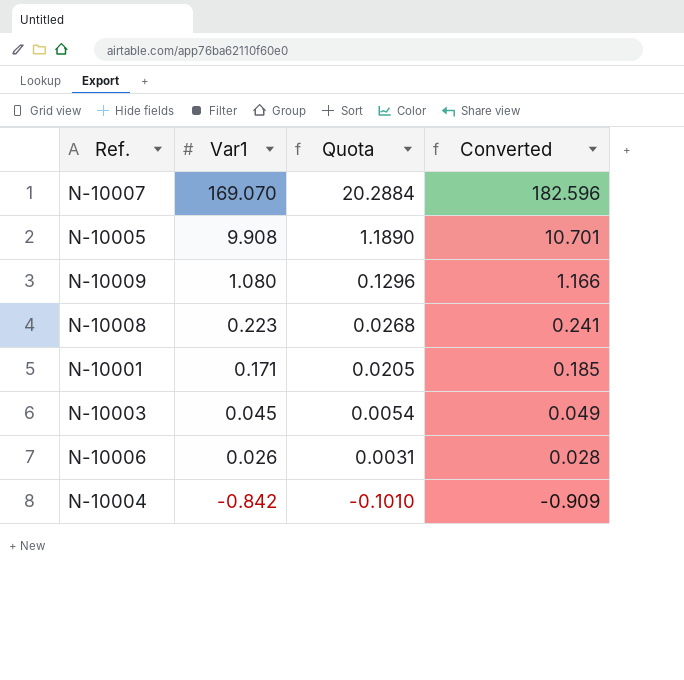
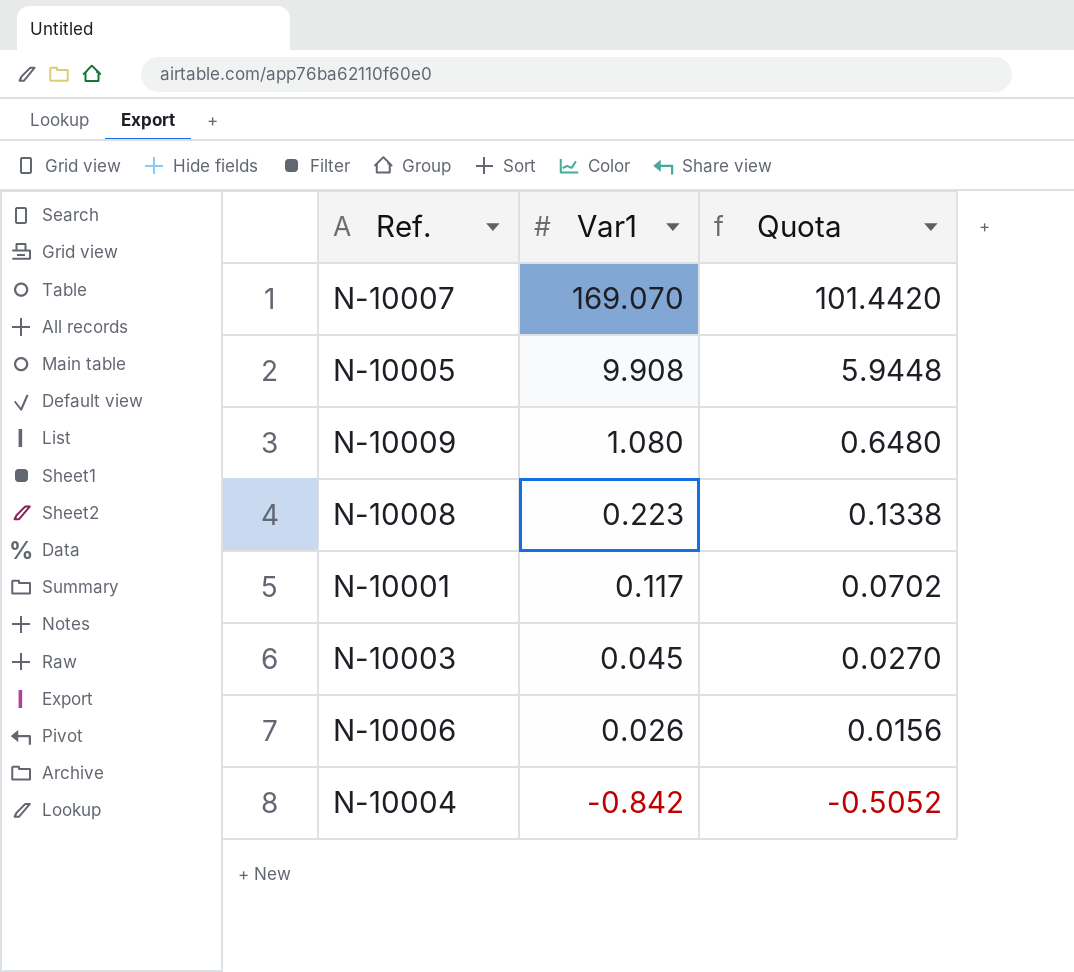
column Converted | formula: [Var1] * 1.08 -> none
column Quota | formula: [Var1] * 0.12 -> [Var1] * 0.6
N-10001 | Var1: 0.171 -> 0.117

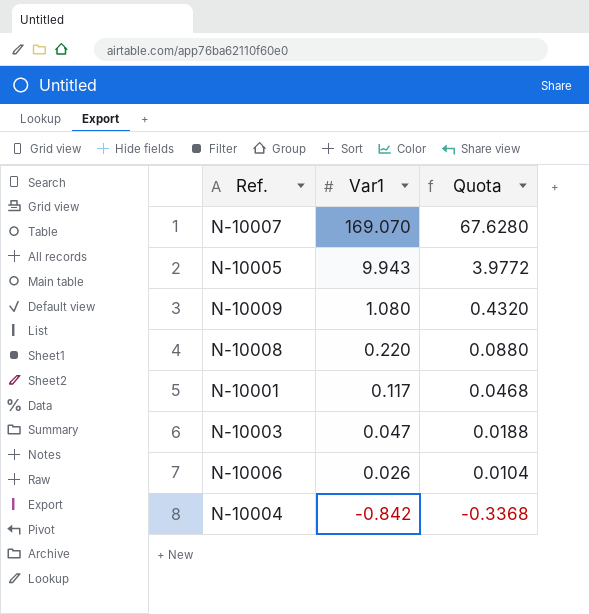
column Quota | formula: [Var1] * 0.6 -> [Var1] * 0.4
N-10005 | Var1: 9.908 -> 9.943
N-10008 | Var1: 0.223 -> 0.220
N-10003 | Var1: 0.045 -> 0.047

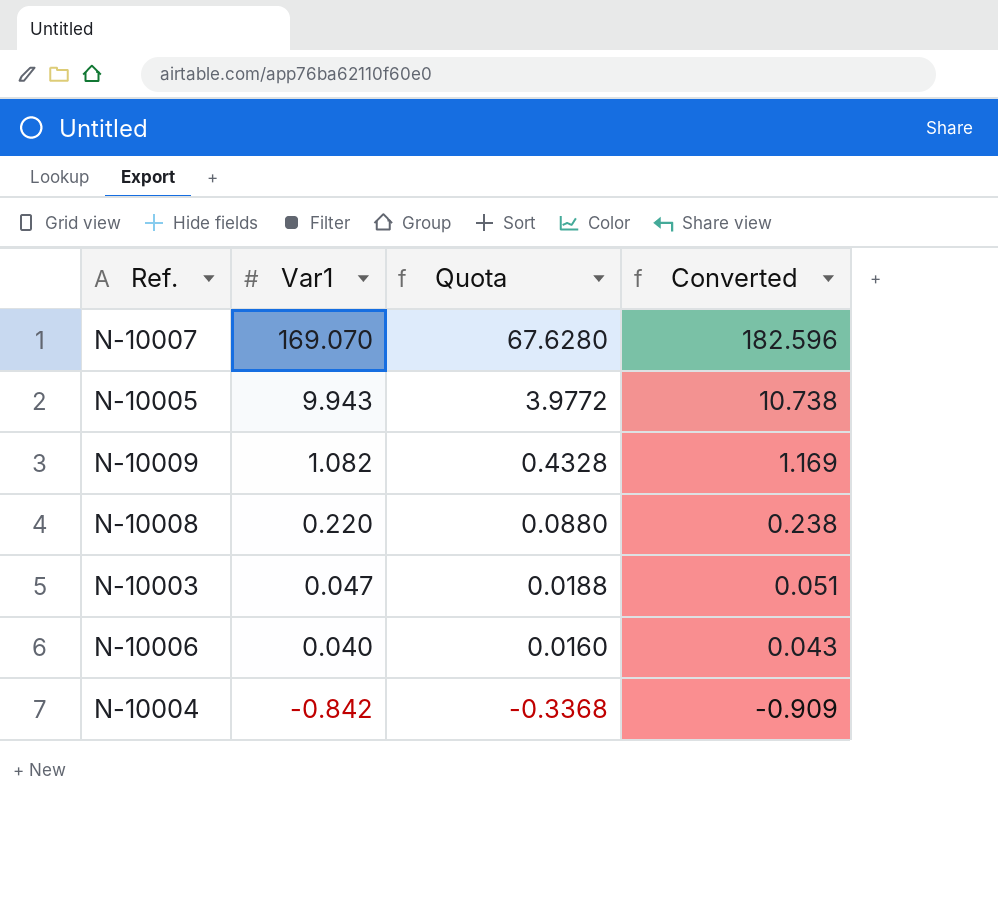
column Converted | formula: none -> [Var1] * 1.08
row N-10001: 0.117 | 0.0468 -> none
N-10009 | Var1: 1.080 -> 1.082
N-10009 | Quota: 0.4320 -> 0.4328
N-10006 | Var1: 0.026 -> 0.040
N-10006 | Quota: 0.0104 -> 0.0160

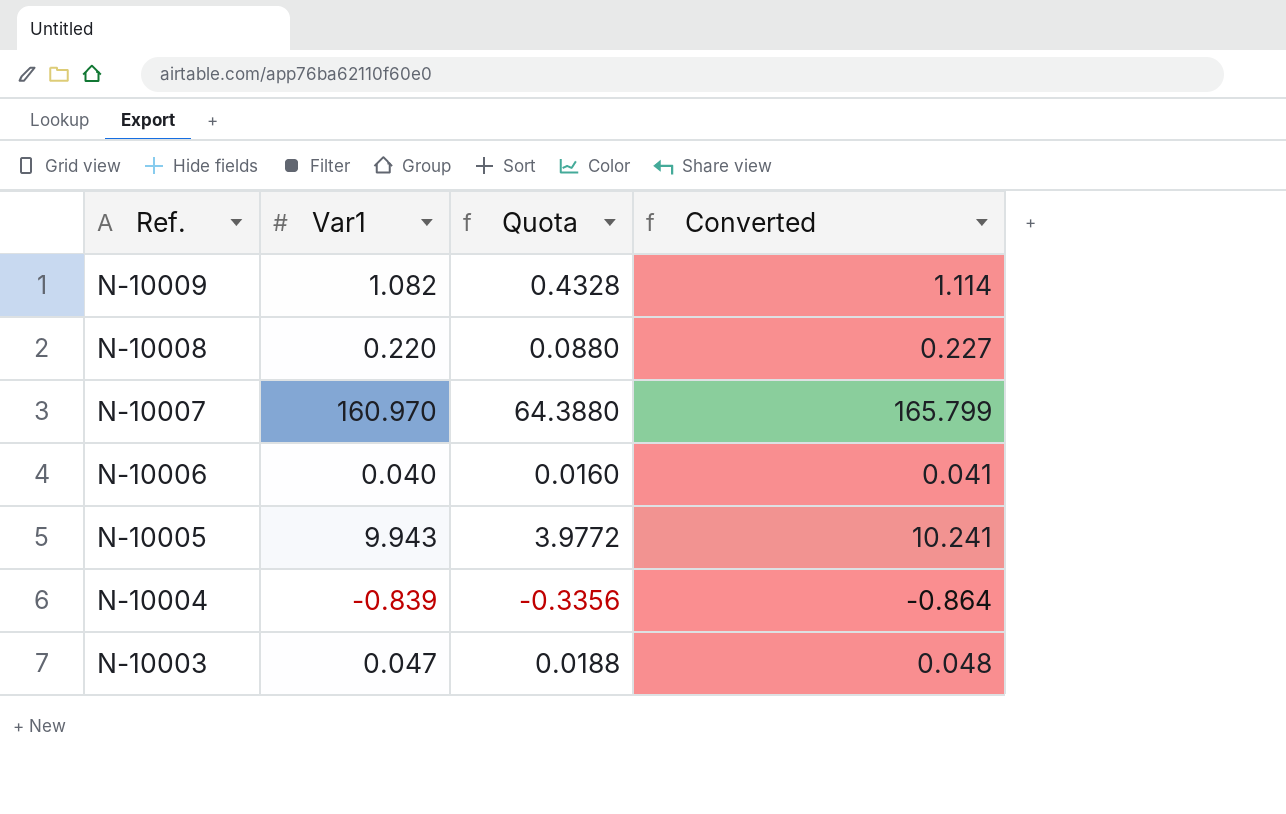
row order: Var1 descending -> Ref. descending
column Converted | formula: [Var1] * 1.08 -> [Var1] * 1.03
N-10007 | Var1: 169.070 -> 160.970
N-10007 | Quota: 67.6280 -> 64.3880
N-10004 | Var1: -0.842 -> -0.839
N-10004 | Quota: -0.3368 -> -0.3356

